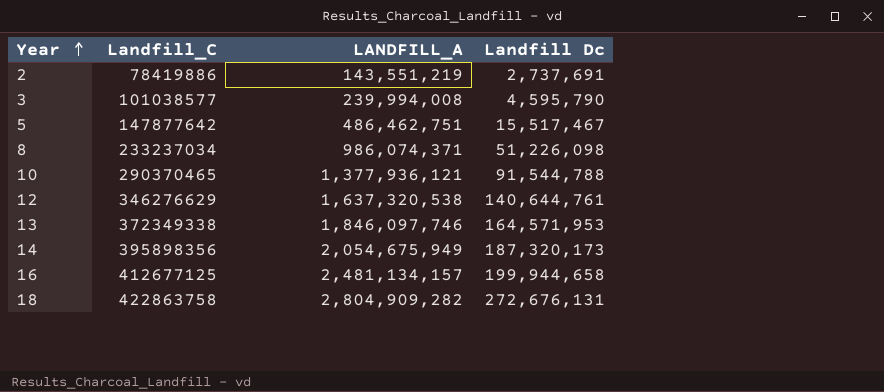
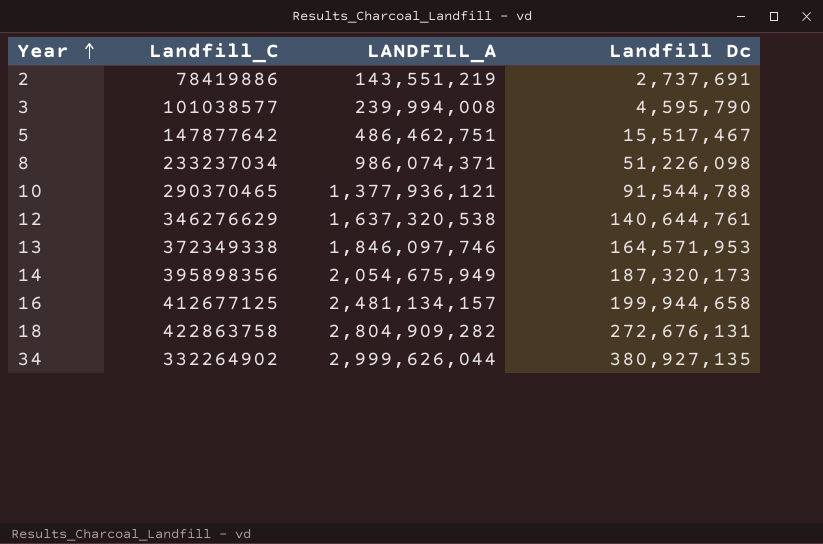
row 34: none -> 332264902 | 2,999,626,044 | 380,927,135

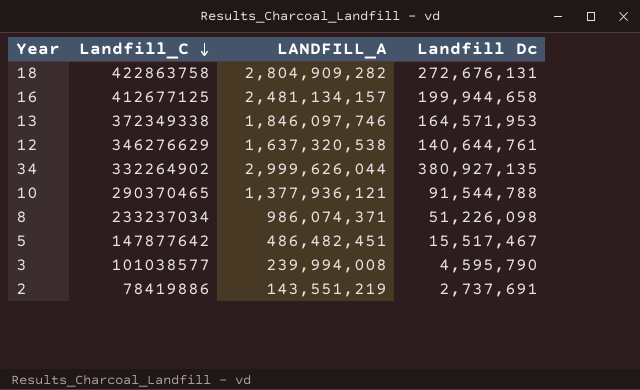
row order: Year ascending -> Landfill_C descending
row 14: 395898356 | 2,054,675,949 | 187,320,173 -> none
5 | LANDFILL_A: 486,462,751 -> 486,482,451

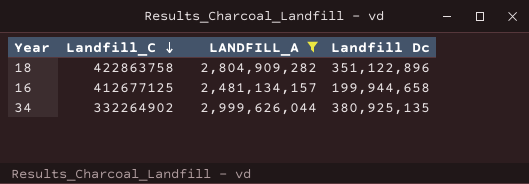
filter: none -> LANDFILL_A >= 2,481,134,157
18 | Landfill Dc: 272,676,131 -> 351,122,896
34 | Landfill Dc: 380,927,135 -> 380,925,135

